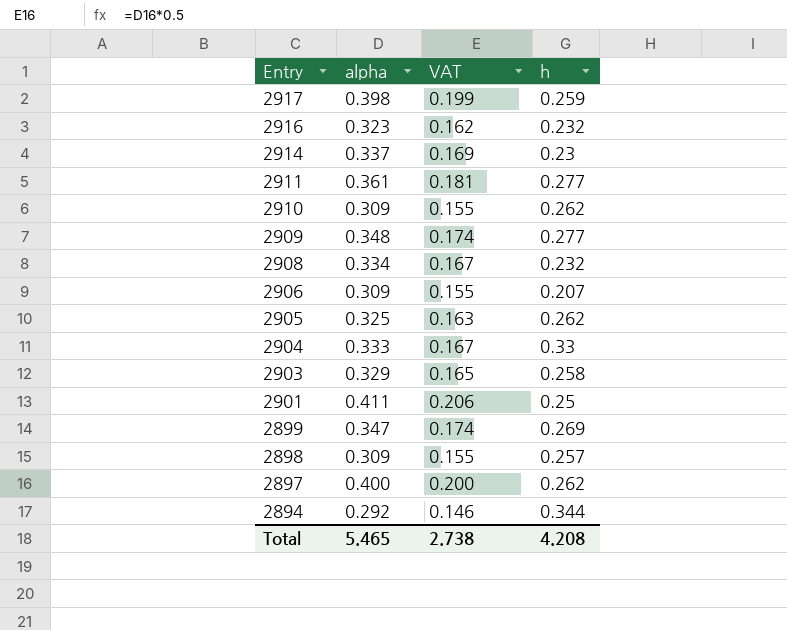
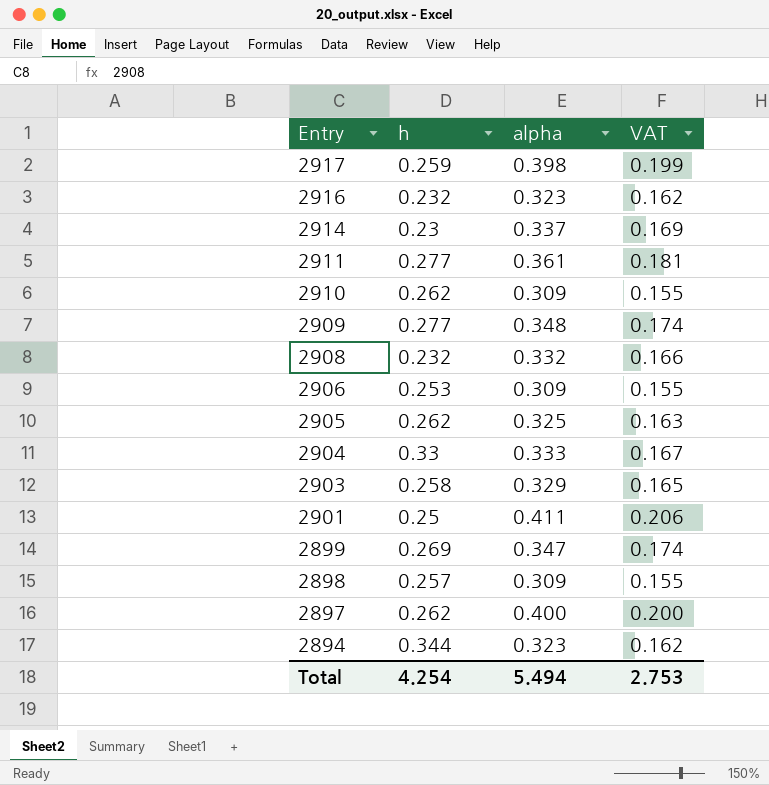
column h | position: 4 -> 2
2908 | alpha: 0.334 -> 0.332
2908 | VAT: 0.167 -> 0.166
2906 | h: 0.207 -> 0.253
2894 | alpha: 0.292 -> 0.323
2894 | VAT: 0.146 -> 0.162
Total | h: 4.208 -> 4.254
Total | alpha: 5.465 -> 5.494
Total | VAT: 2.738 -> 2.753

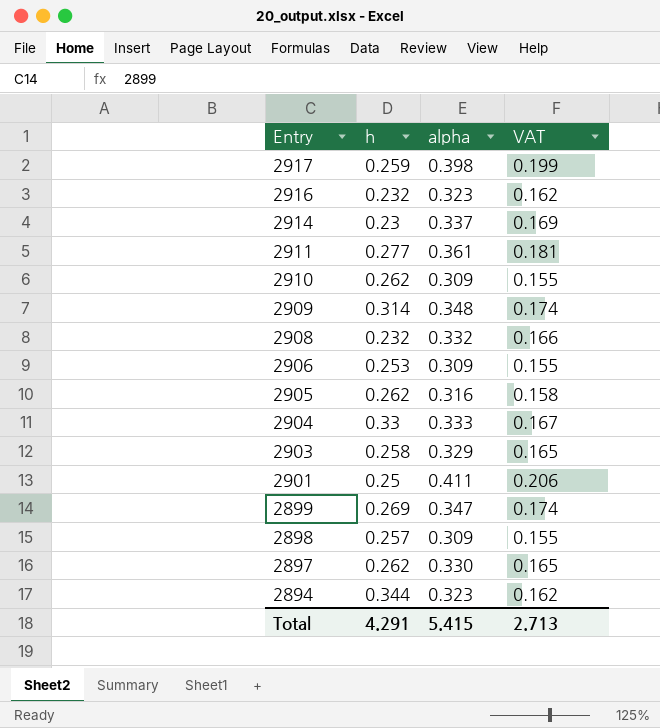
2909 | h: 0.277 -> 0.314
2905 | alpha: 0.325 -> 0.316
2905 | VAT: 0.163 -> 0.158
2897 | alpha: 0.400 -> 0.330
2897 | VAT: 0.200 -> 0.165
Total | h: 4.254 -> 4.291
Total | alpha: 5.494 -> 5.415
Total | VAT: 2.753 -> 2.713

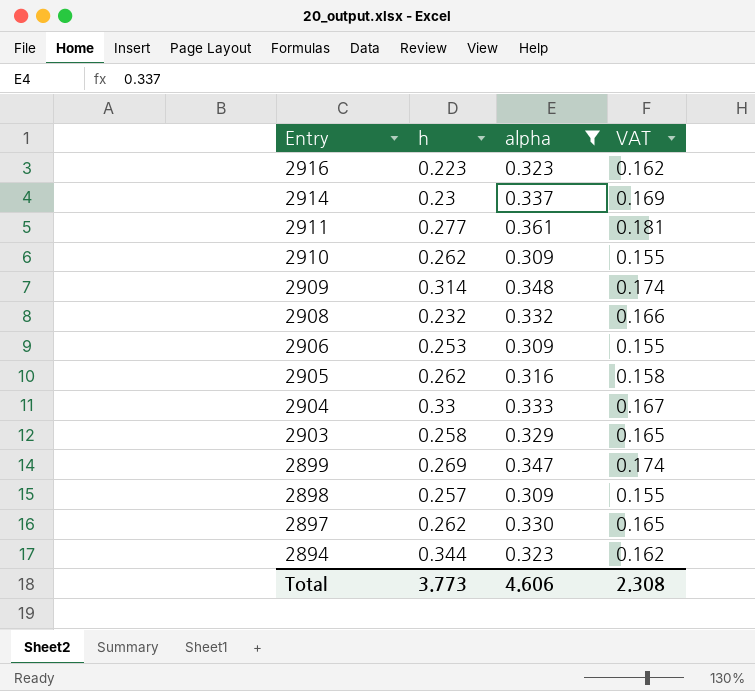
filter: none -> alpha <= 0.361
2916 | h: 0.232 -> 0.223
Total | h: 4.291 -> 3.773
Total | alpha: 5.415 -> 4.606
Total | VAT: 2.713 -> 2.308

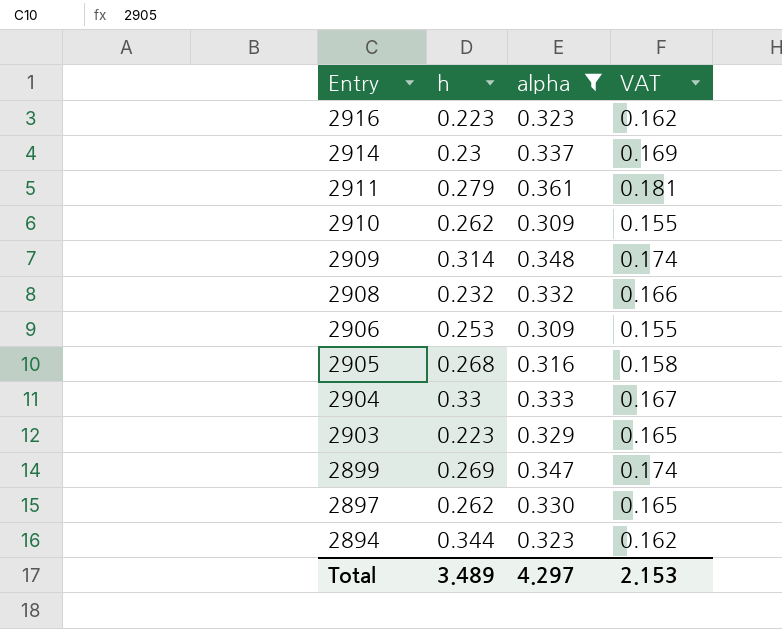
row 2898: 0.257 | 0.309 | 0.155 -> none
2911 | h: 0.277 -> 0.279
2905 | h: 0.262 -> 0.268
2903 | h: 0.258 -> 0.223
Total | h: 3.773 -> 3.489
Total | alpha: 4.606 -> 4.297
Total | VAT: 2.308 -> 2.153

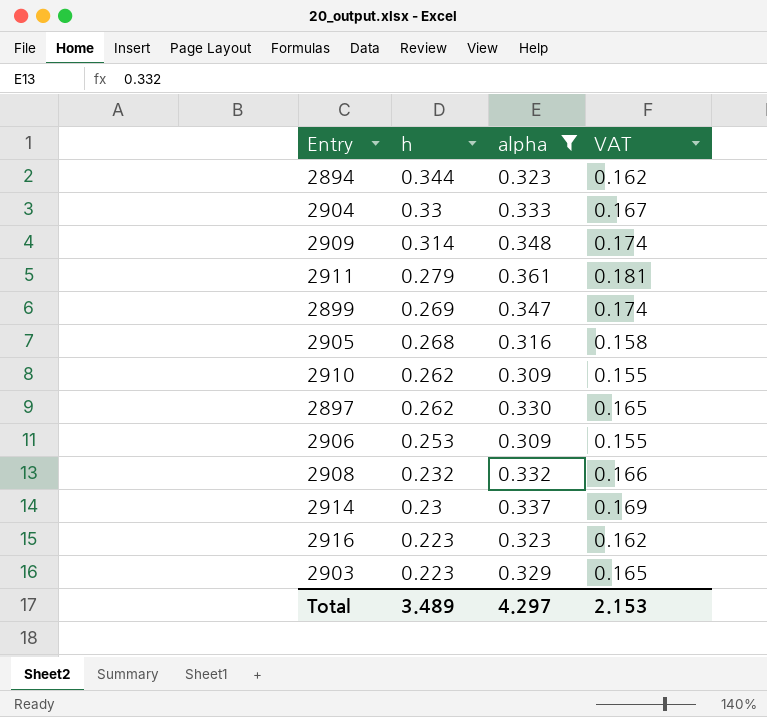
row order: Entry descending -> h descending

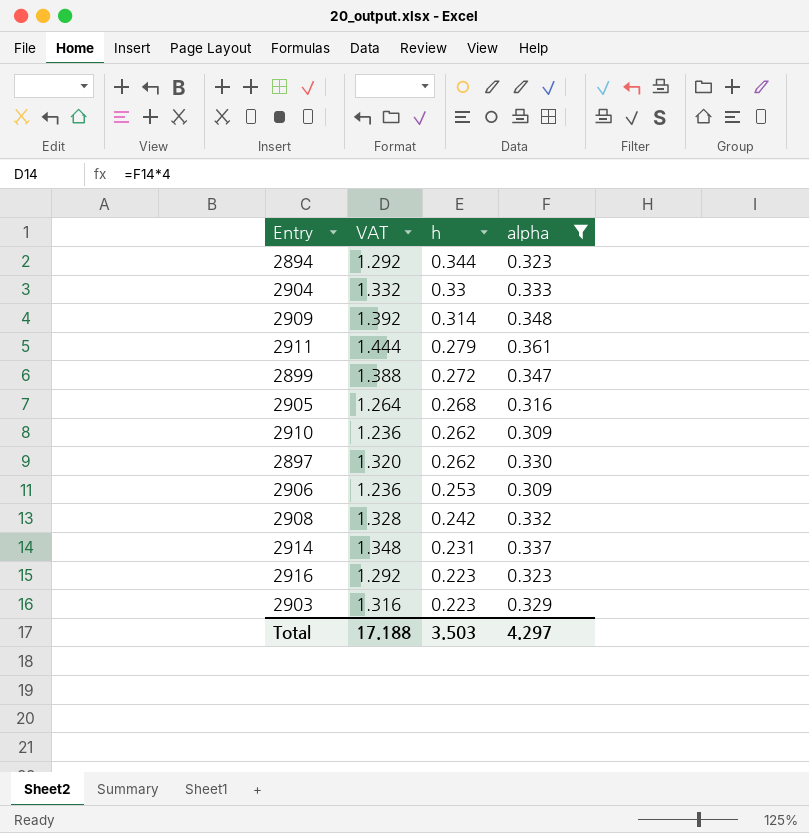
column VAT | formula: [alpha] * 0.5 -> [alpha] * 4
column VAT | position: 4 -> 2
2899 | h: 0.269 -> 0.272
2908 | h: 0.232 -> 0.242
2914 | h: 0.23 -> 0.231
Total | VAT: 2.153 -> 17.188
Total | h: 3.489 -> 3.503

